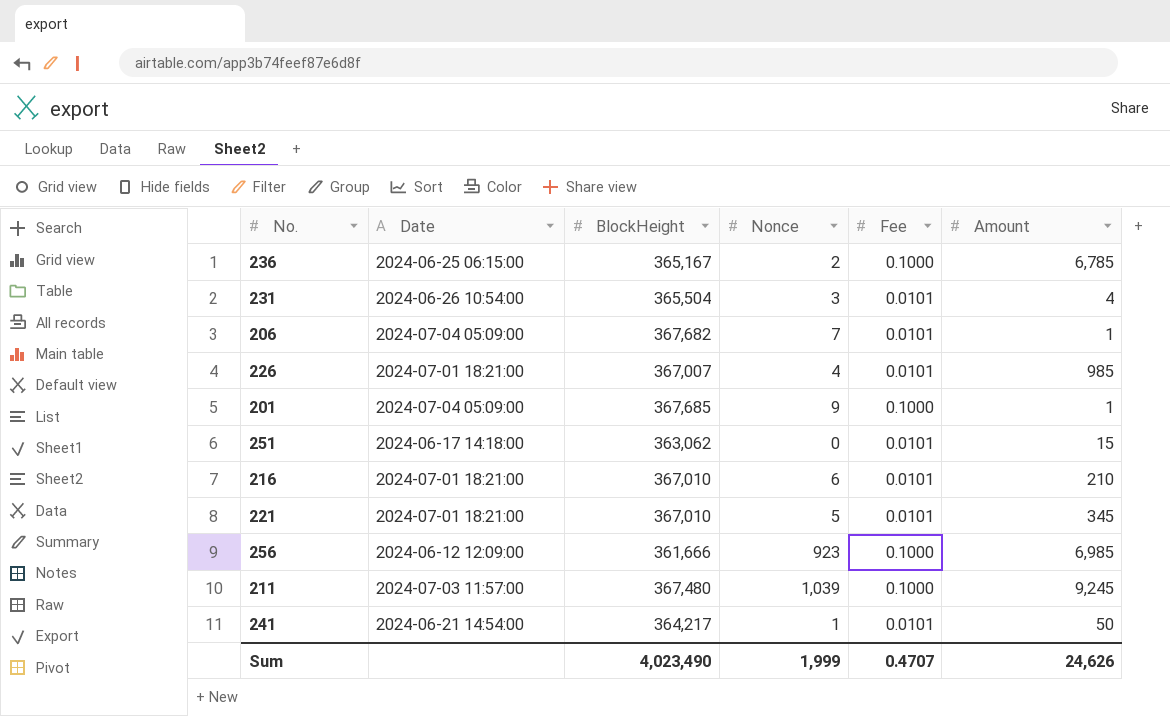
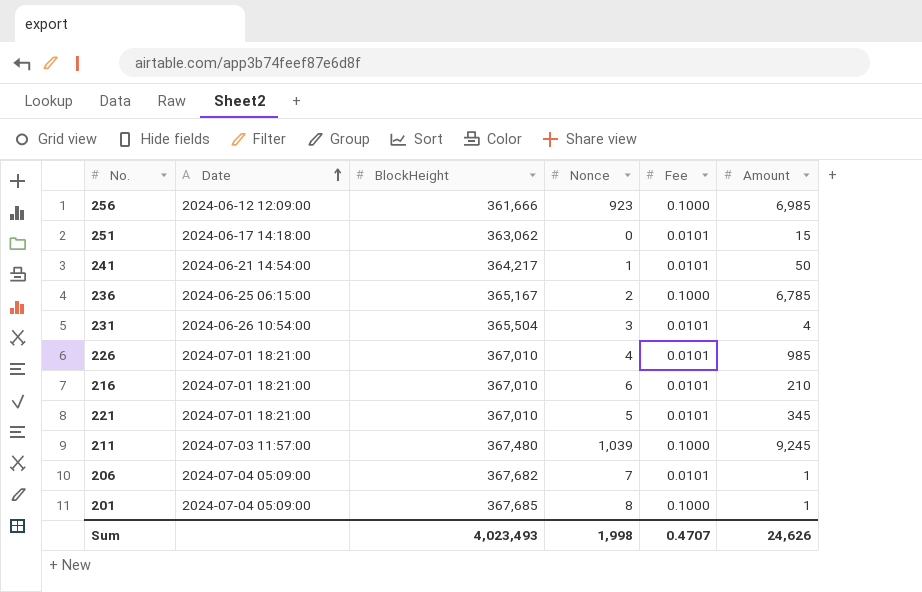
row order: none -> Date ascending
226 | BlockHeight: 367,007 -> 367,010
201 | Nonce: 9 -> 8
Sum | BlockHeight: 4,023,490 -> 4,023,493
Sum | Nonce: 1,999 -> 1,998

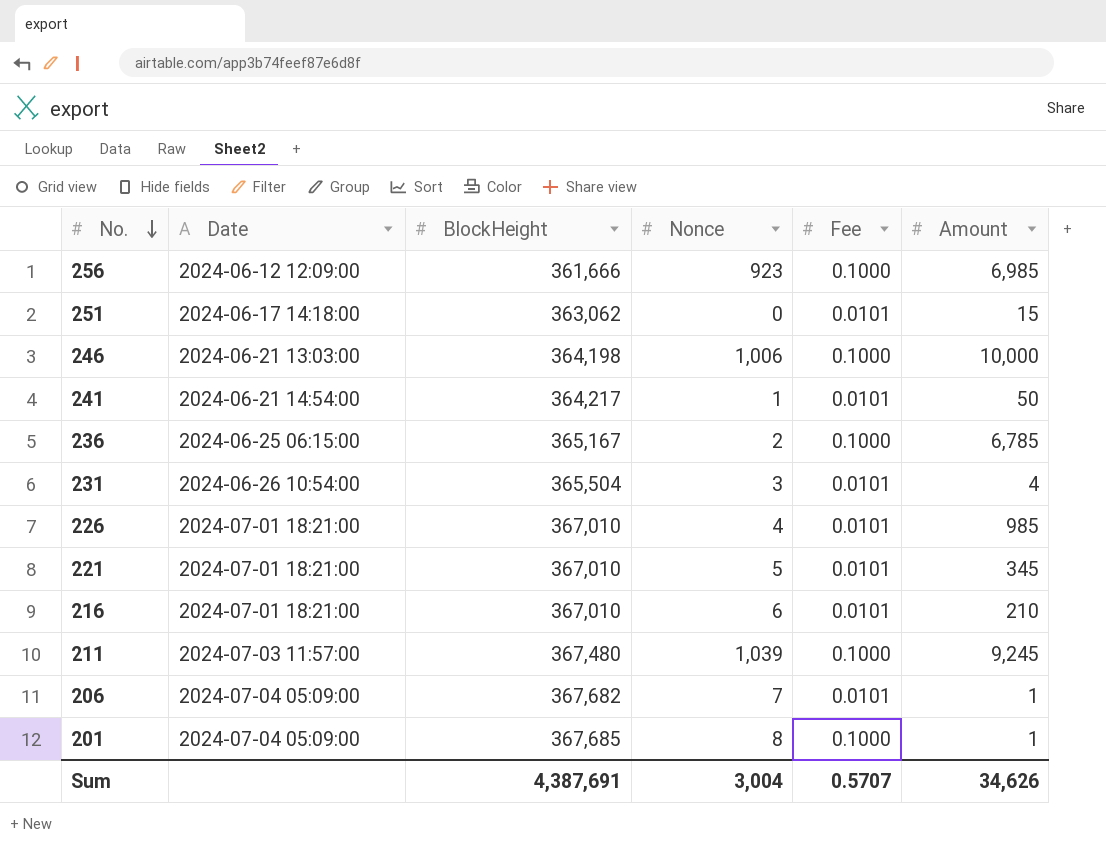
row order: Date ascending -> No. descending
row 246: none -> 2024-06-21 13:03:00 | 364,198 | 1,006 | 0.1000 | 10,000
Sum | BlockHeight: 4,023,493 -> 4,387,691
Sum | Nonce: 1,998 -> 3,004
Sum | Fee: 0.4707 -> 0.5707
Sum | Amount: 24,626 -> 34,626

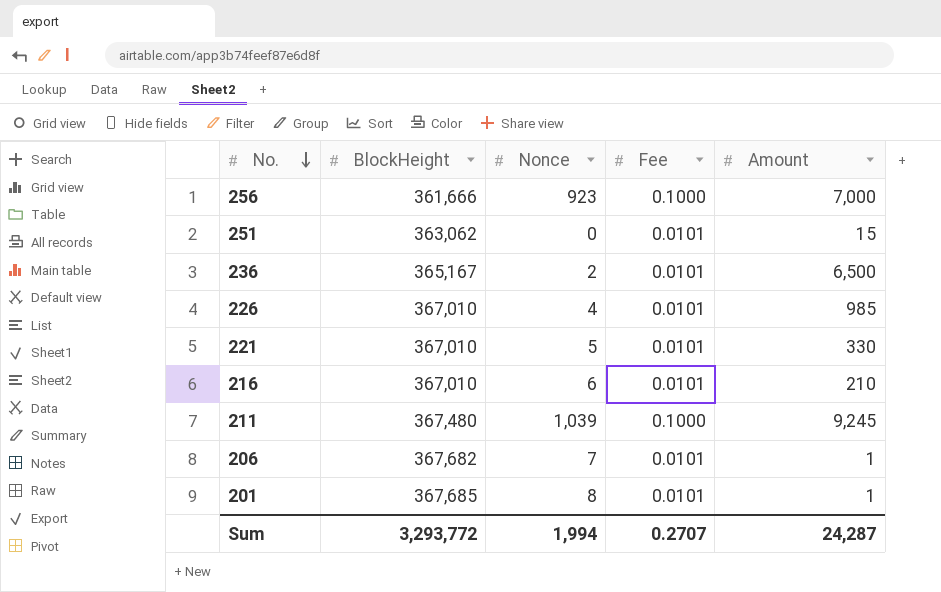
column Date | position: 2 -> none
row 246: 2024-06-21 13:03:00 | 364,198 | 1,006 | 0.1000 | 10,000 -> none
row 241: 2024-06-21 14:54:00 | 364,217 | 1 | 0.0101 | 50 -> none
row 231: 2024-06-26 10:54:00 | 365,504 | 3 | 0.0101 | 4 -> none
256 | Amount: 6,985 -> 7,000
236 | Fee: 0.1000 -> 0.0101
236 | Amount: 6,785 -> 6,500
221 | Amount: 345 -> 330
201 | Fee: 0.1000 -> 0.0101
Sum | BlockHeight: 4,387,691 -> 3,293,772
Sum | Nonce: 3,004 -> 1,994
Sum | Fee: 0.5707 -> 0.2707
Sum | Amount: 34,626 -> 24,287

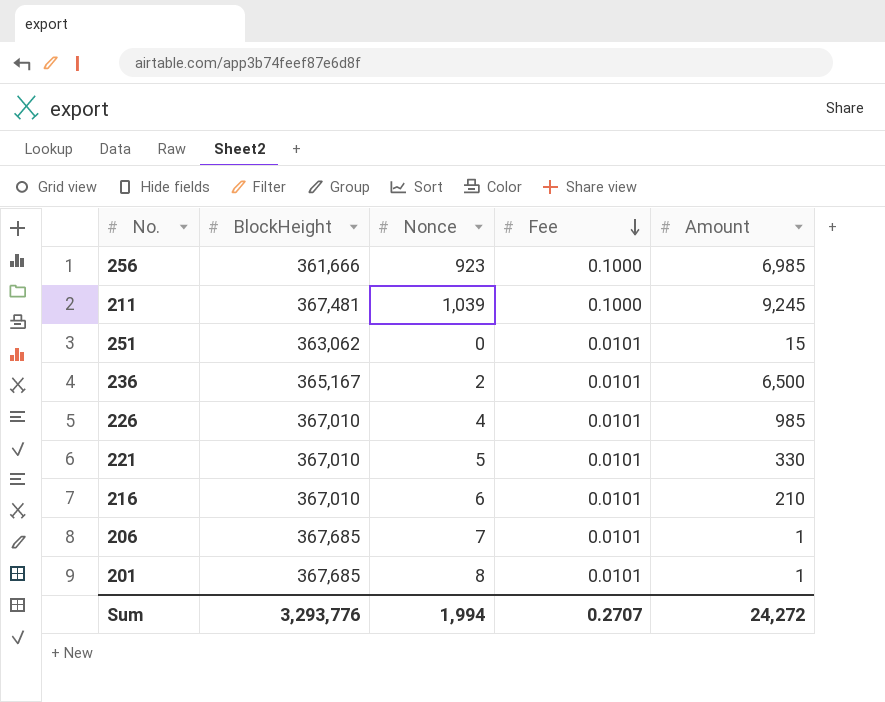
row order: No. descending -> Fee descending
256 | Amount: 7,000 -> 6,985
211 | BlockHeight: 367,480 -> 367,481
206 | BlockHeight: 367,682 -> 367,685
Sum | BlockHeight: 3,293,772 -> 3,293,776
Sum | Amount: 24,287 -> 24,272

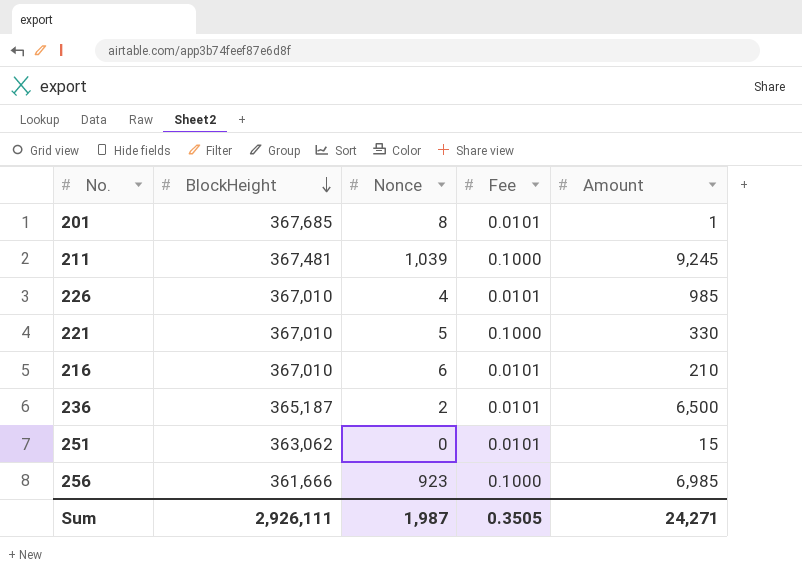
row order: Fee descending -> BlockHeight descending
row 206: 367,685 | 7 | 0.0101 | 1 -> none
221 | Fee: 0.0101 -> 0.1000
236 | BlockHeight: 365,167 -> 365,187
Sum | BlockHeight: 3,293,776 -> 2,926,111
Sum | Nonce: 1,994 -> 1,987
Sum | Fee: 0.2707 -> 0.3505
Sum | Amount: 24,272 -> 24,271

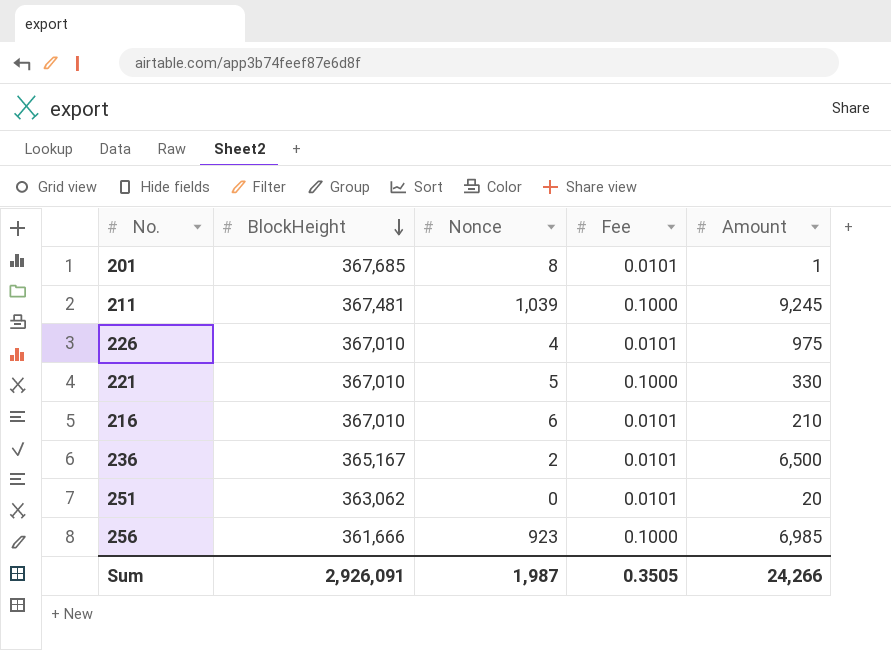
226 | Amount: 985 -> 975
236 | BlockHeight: 365,187 -> 365,167
251 | Amount: 15 -> 20
Sum | BlockHeight: 2,926,111 -> 2,926,091
Sum | Amount: 24,271 -> 24,266

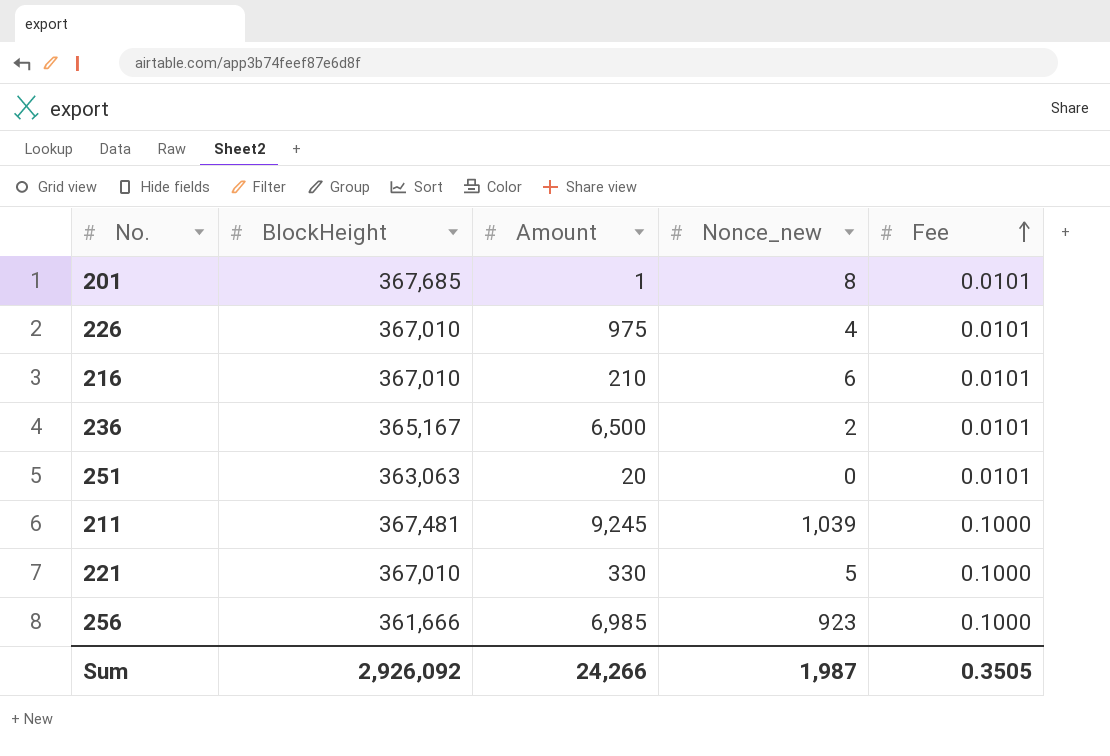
row order: BlockHeight descending -> Fee ascending
column Amount | position: 5 -> 3
column name: Nonce -> Nonce_new
251 | BlockHeight: 363,062 -> 363,063
Sum | BlockHeight: 2,926,091 -> 2,926,092

